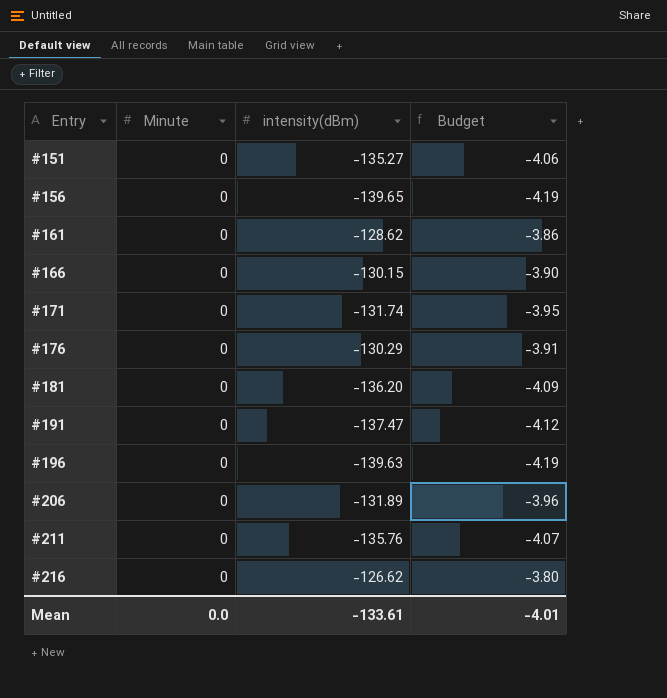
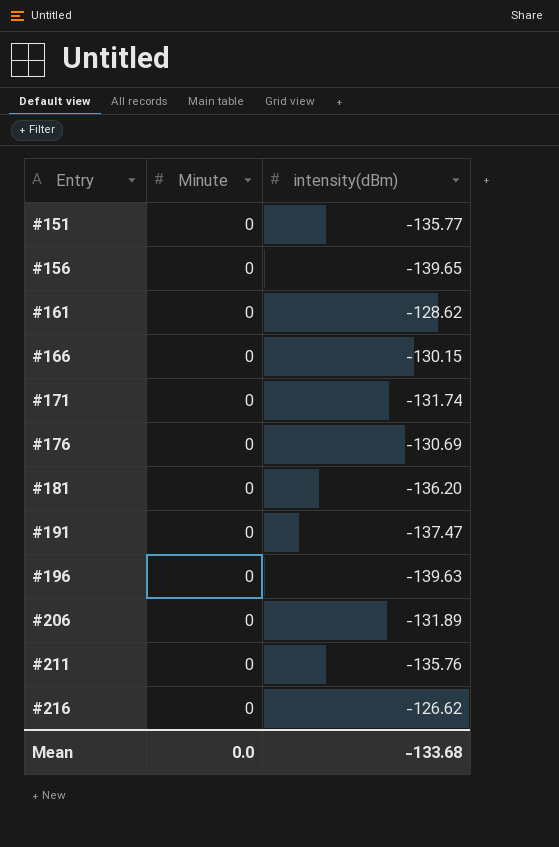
column Budget | formula: [intensity(dBm)] * 0.03 -> none
#151 | intensity(dBm): -135.27 -> -135.77
#176 | intensity(dBm): -130.29 -> -130.69
Mean | intensity(dBm): -133.61 -> -133.68

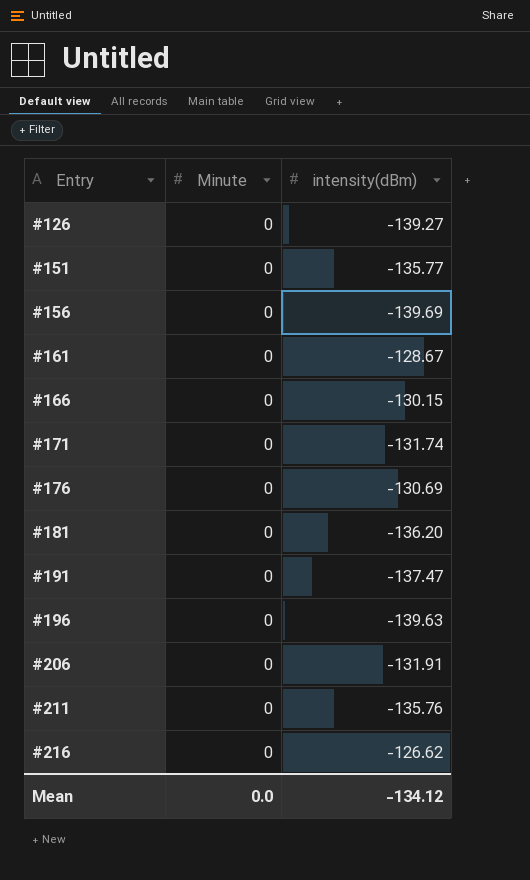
row #126: none -> 0 | -139.27
#156 | intensity(dBm): -139.65 -> -139.69
#161 | intensity(dBm): -128.62 -> -128.67
#206 | intensity(dBm): -131.89 -> -131.91
Mean | intensity(dBm): -133.68 -> -134.12

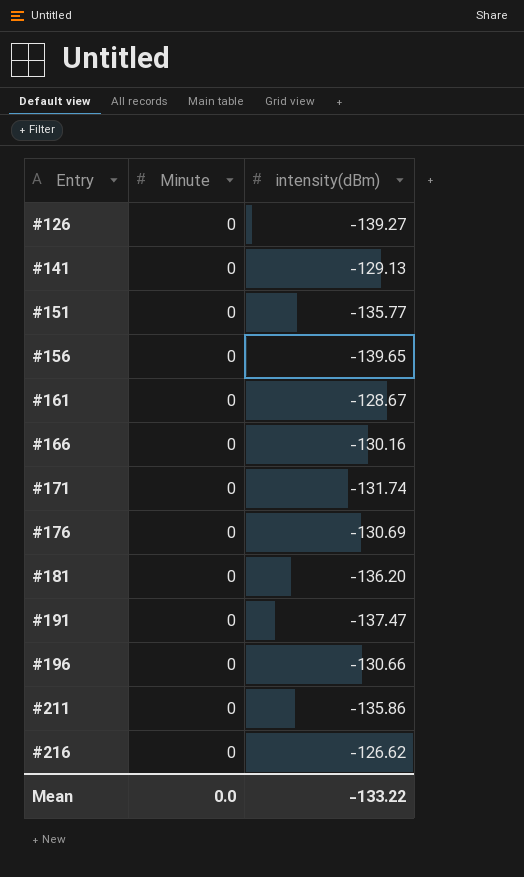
row #206: 0 | -131.91 -> none
row #141: none -> 0 | -129.13
#156 | intensity(dBm): -139.69 -> -139.65
#166 | intensity(dBm): -130.15 -> -130.16
#196 | intensity(dBm): -139.63 -> -130.66
#211 | intensity(dBm): -135.76 -> -135.86
Mean | intensity(dBm): -134.12 -> -133.22

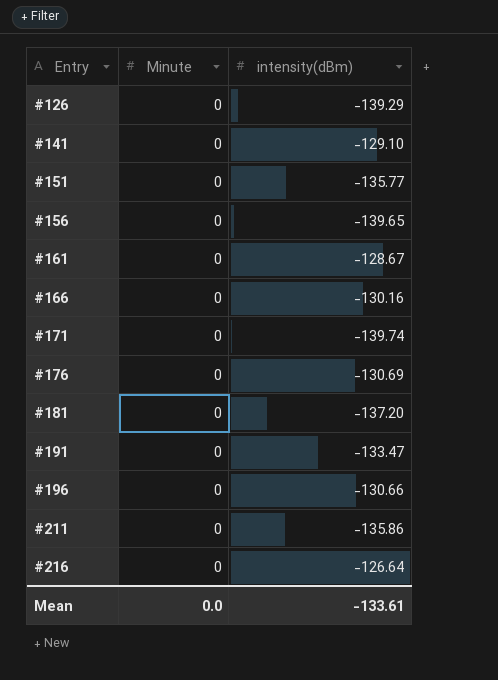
#126 | intensity(dBm): -139.27 -> -139.29
#141 | intensity(dBm): -129.13 -> -129.10
#171 | intensity(dBm): -131.74 -> -139.74
#181 | intensity(dBm): -136.20 -> -137.20
#191 | intensity(dBm): -137.47 -> -133.47
#216 | intensity(dBm): -126.62 -> -126.64
Mean | intensity(dBm): -133.22 -> -133.61

